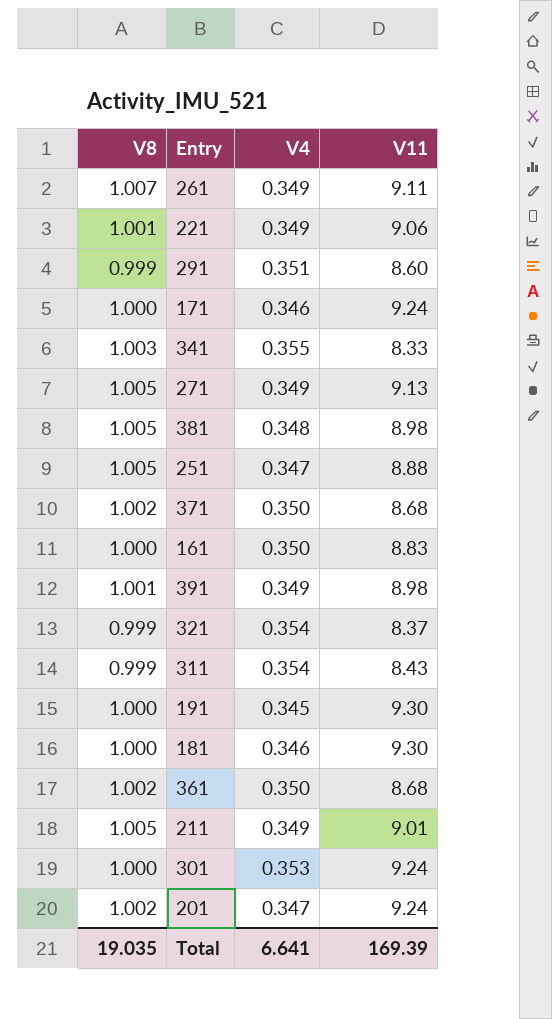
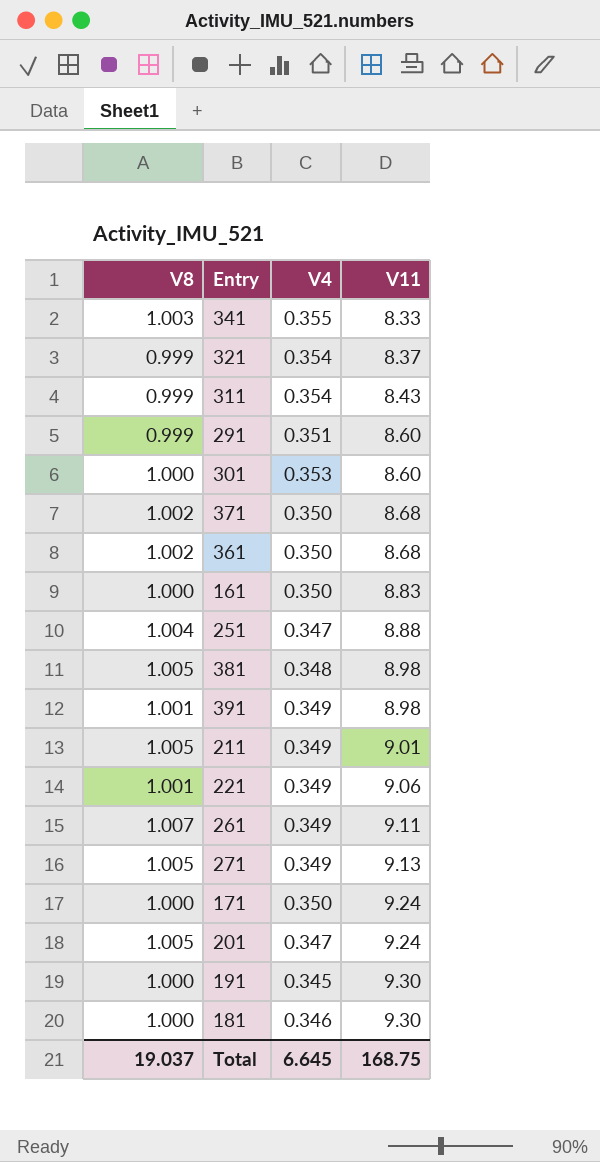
row order: none -> V11 ascending
301 | V11: 9.24 -> 8.60
251 | V8: 1.005 -> 1.004
171 | V4: 0.346 -> 0.350
201 | V8: 1.002 -> 1.005
Total | V8: 19.035 -> 19.037
Total | V4: 6.641 -> 6.645
Total | V11: 169.39 -> 168.75

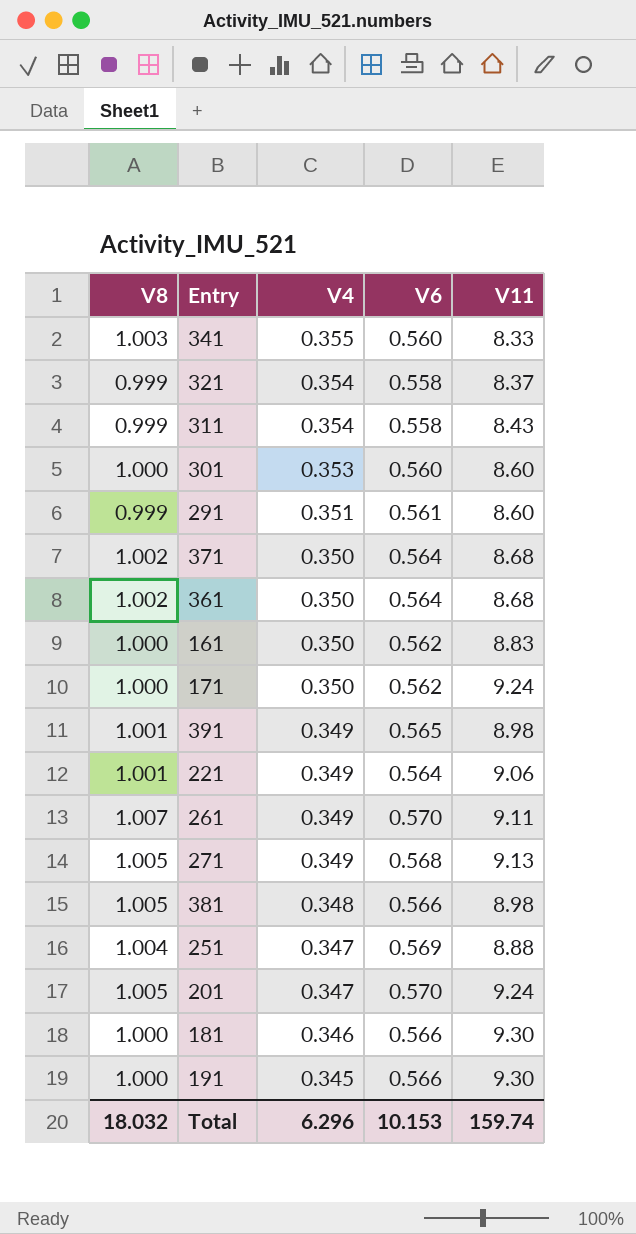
row order: V11 ascending -> V4 descending
column V6 | position: none -> 4
row 211: 1.005 | 0.349 | 9.01 -> none
Total | V8: 19.037 -> 18.032
Total | V4: 6.645 -> 6.296
Total | V11: 168.75 -> 159.74

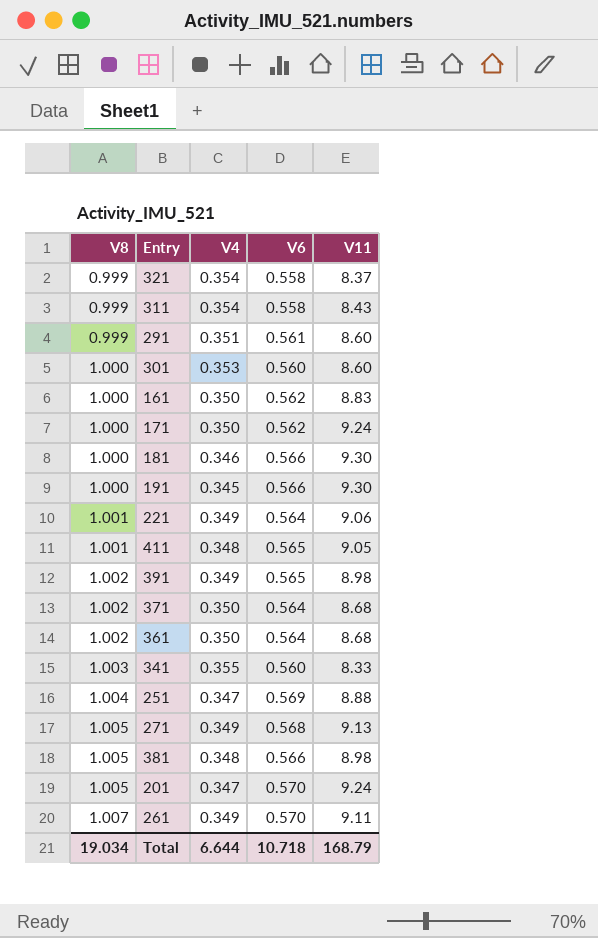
row order: V4 descending -> V8 ascending
row 411: none -> 1.001 | 0.348 | 0.565 | 9.05
391 | V8: 1.001 -> 1.002
Total | V8: 18.032 -> 19.034
Total | V4: 6.296 -> 6.644
Total | V6: 10.153 -> 10.718
Total | V11: 159.74 -> 168.79

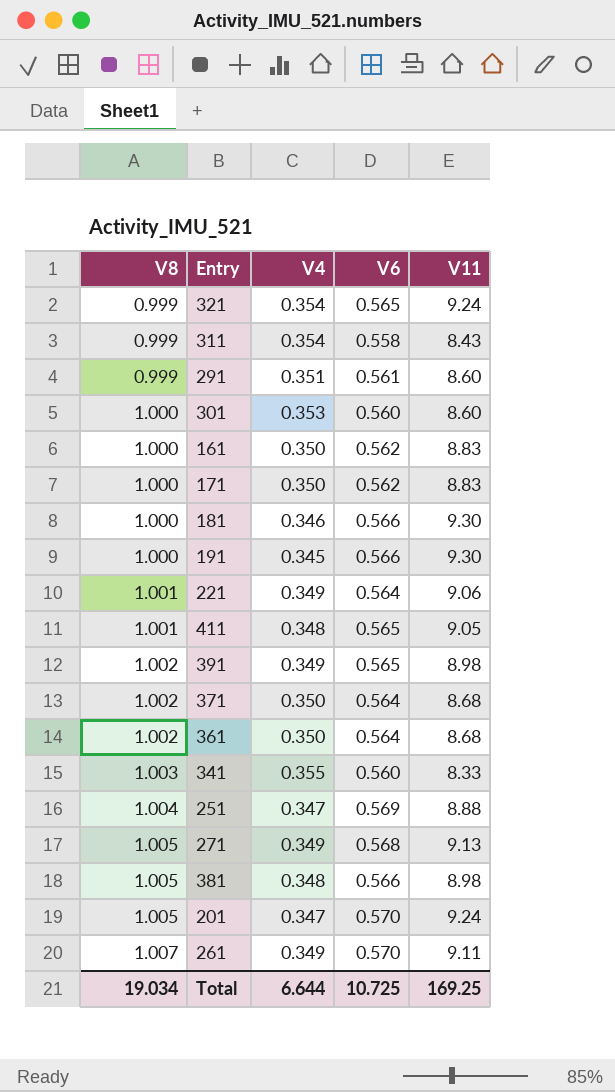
321 | V6: 0.558 -> 0.565
321 | V11: 8.37 -> 9.24
171 | V11: 9.24 -> 8.83
Total | V6: 10.718 -> 10.725
Total | V11: 168.79 -> 169.25

